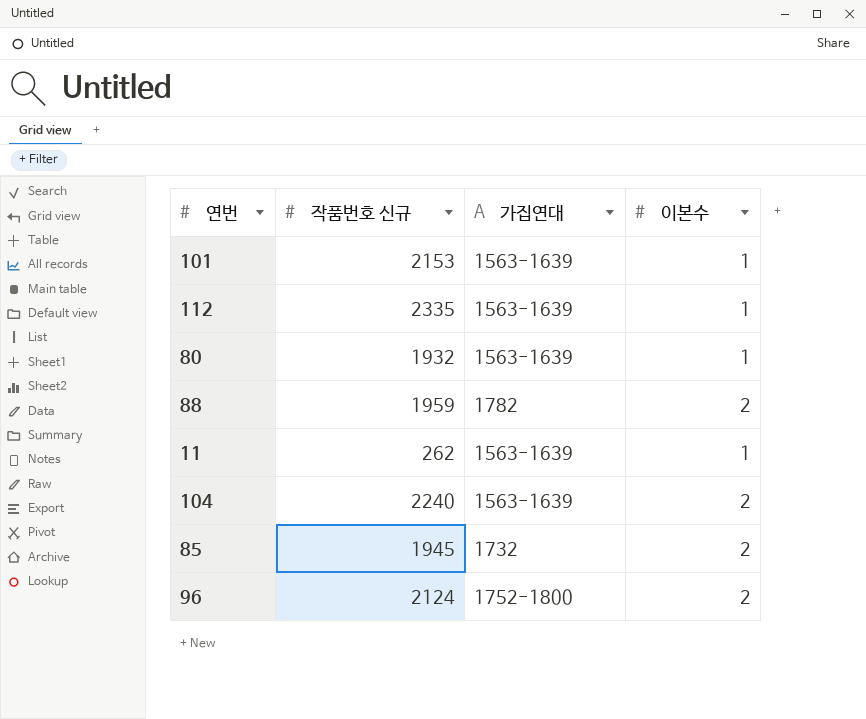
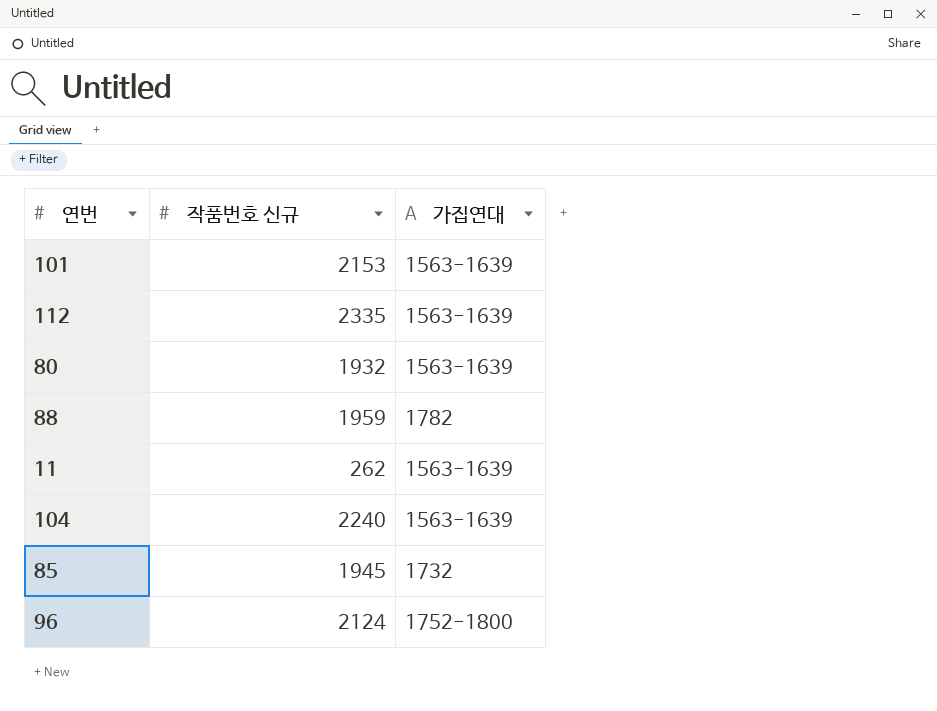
column 이본수 | position: 4 -> none

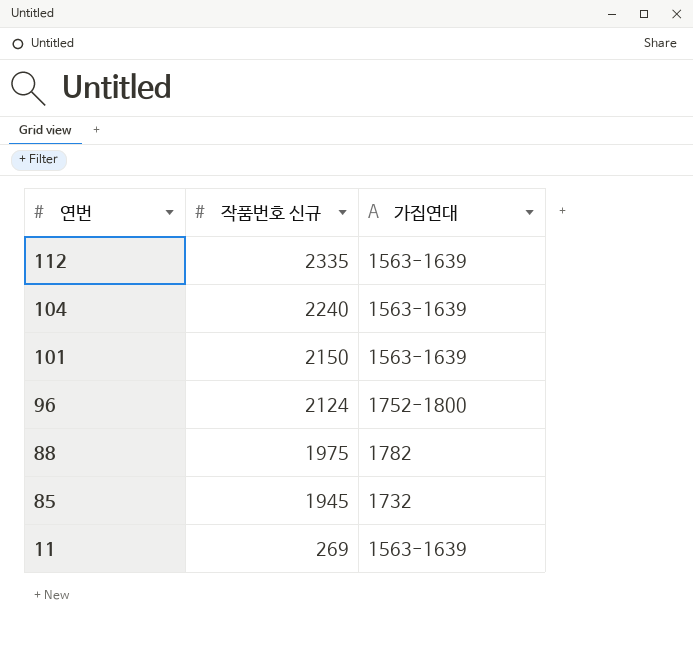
row order: none -> 연번 descending
row 80: 1932 | 1563-1639 -> none
101 | 작품번호 신규: 2153 -> 2150
88 | 작품번호 신규: 1959 -> 1975
11 | 작품번호 신규: 262 -> 269

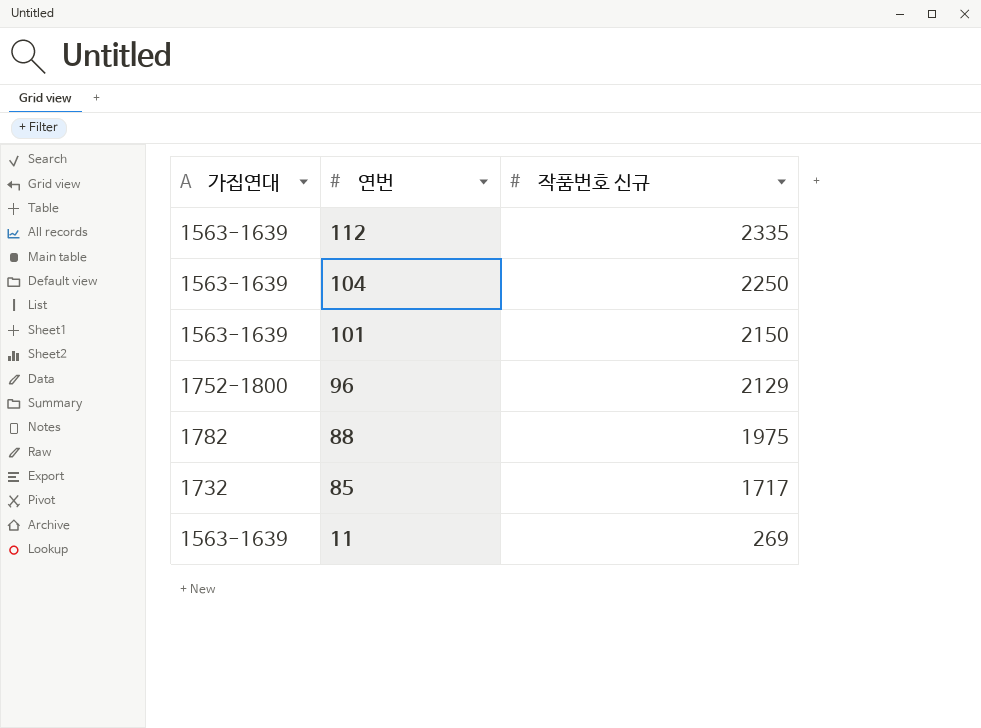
column 가집연대 | position: 3 -> 1
104 | 작품번호 신규: 2240 -> 2250
96 | 작품번호 신규: 2124 -> 2129
85 | 작품번호 신규: 1945 -> 1717

